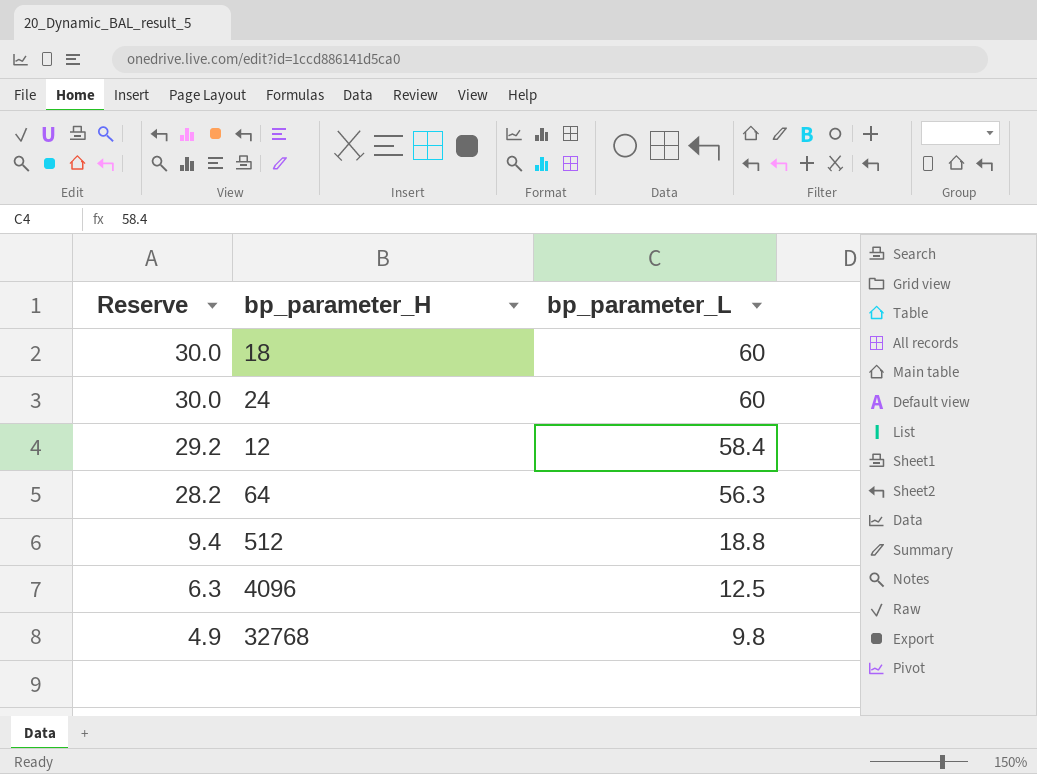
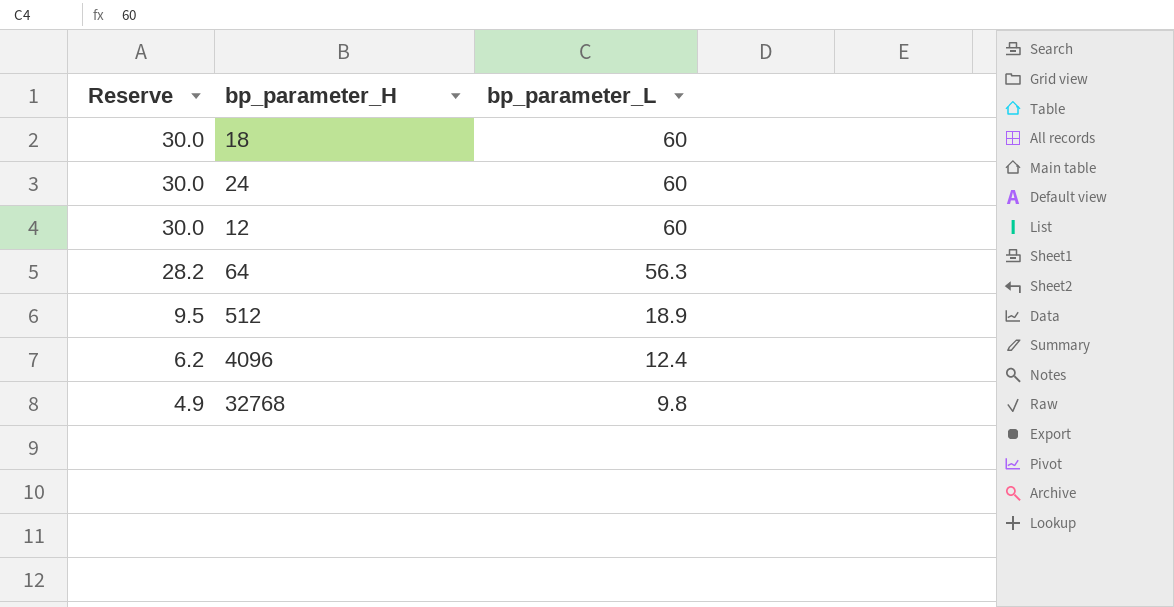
12 | Reserve: 29.2 -> 30.0
12 | bp_parameter_L: 58.4 -> 60
512 | Reserve: 9.4 -> 9.5
512 | bp_parameter_L: 18.8 -> 18.9
4096 | Reserve: 6.3 -> 6.2
4096 | bp_parameter_L: 12.5 -> 12.4

